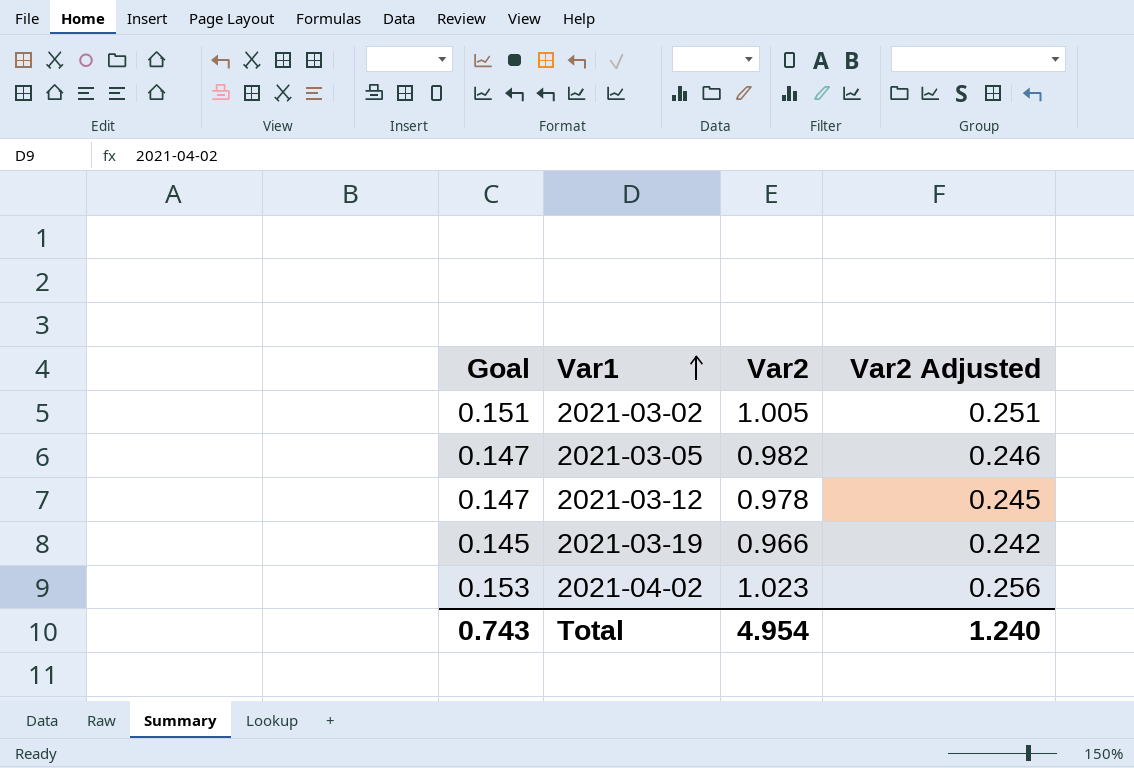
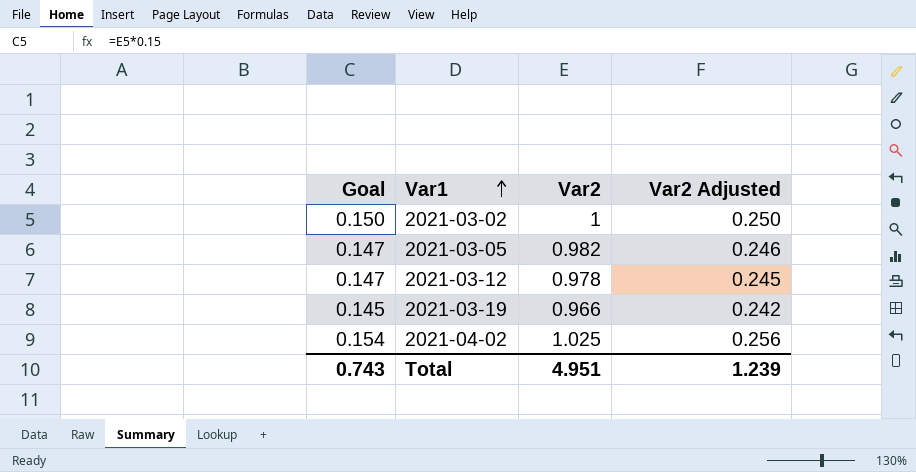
2021-03-02 | Goal: 0.151 -> 0.150
2021-03-02 | Var2: 1.005 -> 1
2021-03-02 | Var2 Adjusted: 0.251 -> 0.250
2021-04-02 | Goal: 0.153 -> 0.154
2021-04-02 | Var2: 1.023 -> 1.025
Total | Var2: 4.954 -> 4.951
Total | Var2 Adjusted: 1.240 -> 1.239

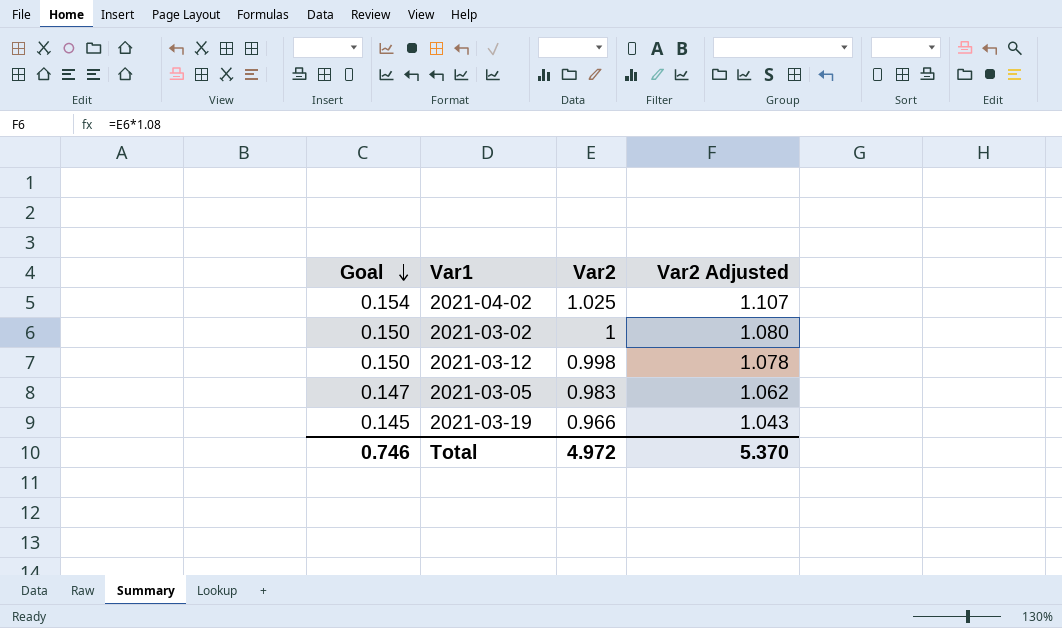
row order: Var1 ascending -> Goal descending
column Var2 Adjusted | formula: [Var2] * 0.25 -> [Var2] * 1.08
2021-03-12 | Goal: 0.147 -> 0.150
2021-03-12 | Var2: 0.978 -> 0.998
2021-03-05 | Var2: 0.982 -> 0.983
Total | Goal: 0.743 -> 0.746
Total | Var2: 4.951 -> 4.972
Total | Var2 Adjusted: 1.239 -> 5.370

